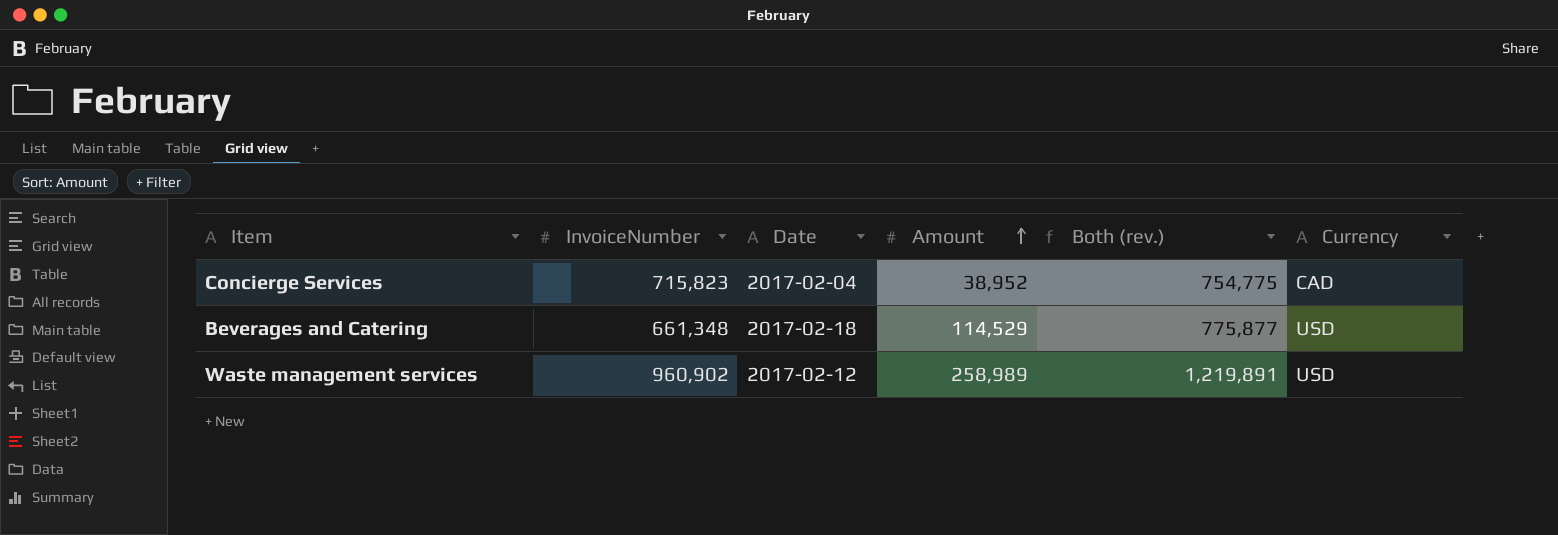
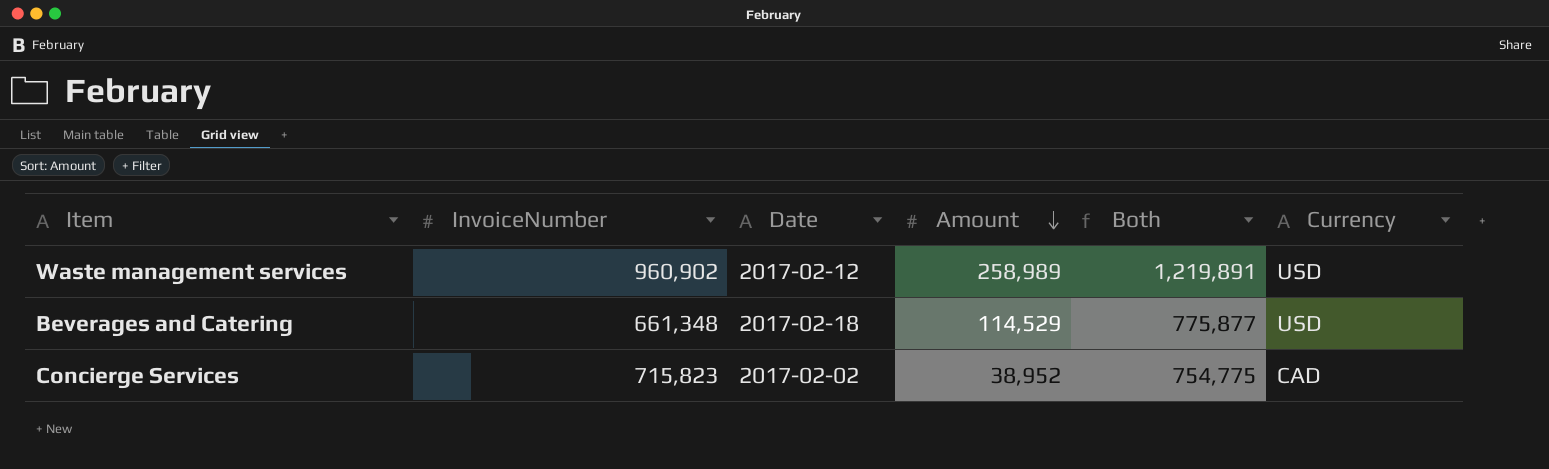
row order: Amount ascending -> Amount descending
column name: Both (rev.) -> Both
Concierge Services | Date: 2017-02-04 -> 2017-02-02

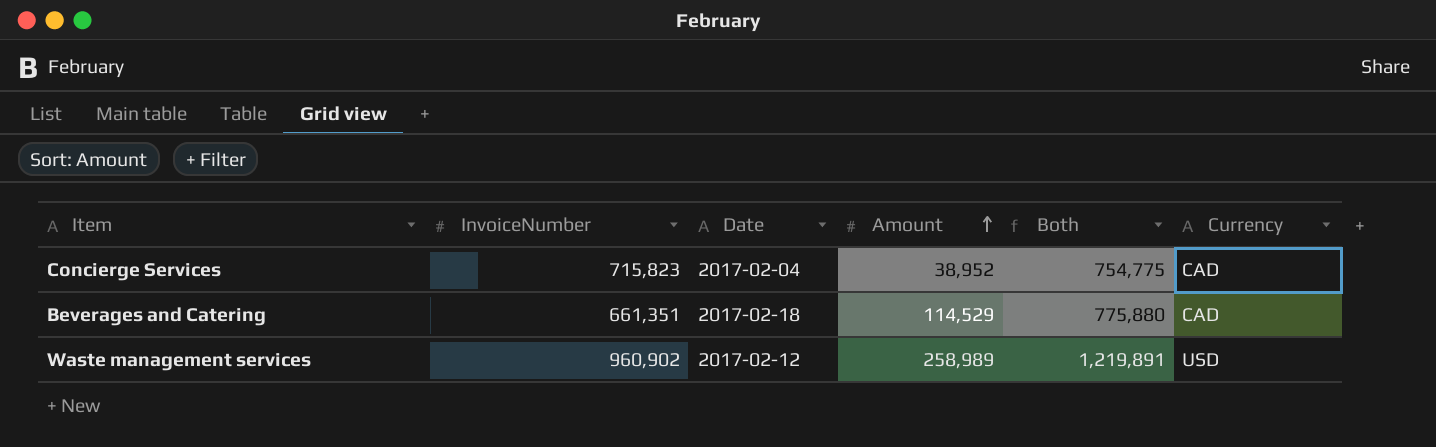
row order: Amount descending -> Amount ascending
Concierge Services | Date: 2017-02-02 -> 2017-02-04
Beverages and Catering | InvoiceNumber: 661,348 -> 661,351
Beverages and Catering | Both: 775,877 -> 775,880
Beverages and Catering | Currency: USD -> CAD

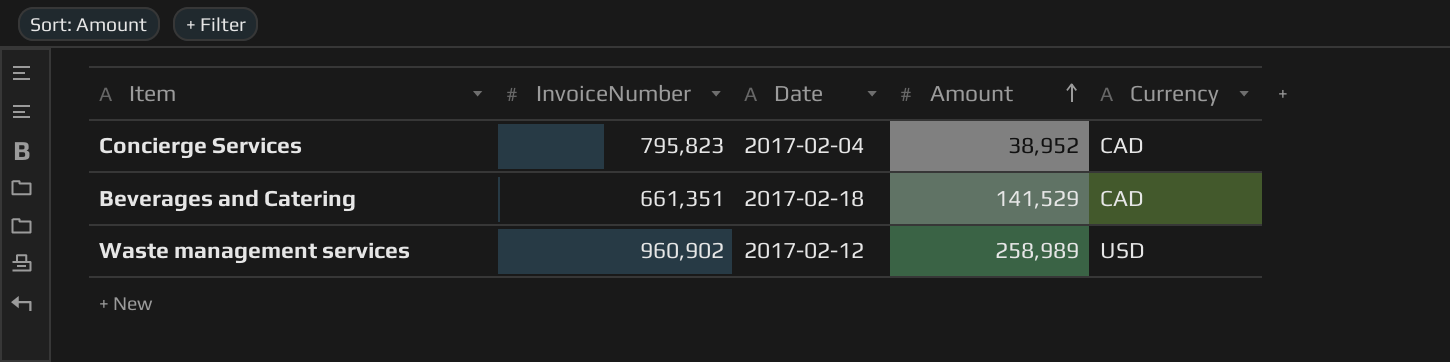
column Both | formula: [InvoiceNumber] + [Amount] -> none
Concierge Services | InvoiceNumber: 715,823 -> 795,823
Beverages and Catering | Amount: 114,529 -> 141,529

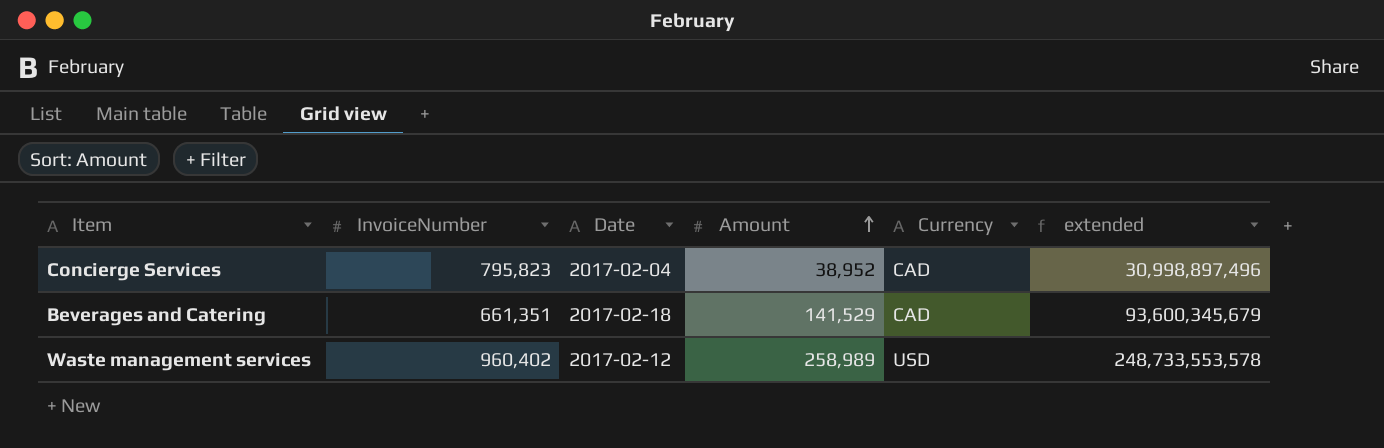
column extended | formula: none -> [InvoiceNumber] * [Amount]
Waste management services | InvoiceNumber: 960,902 -> 960,402

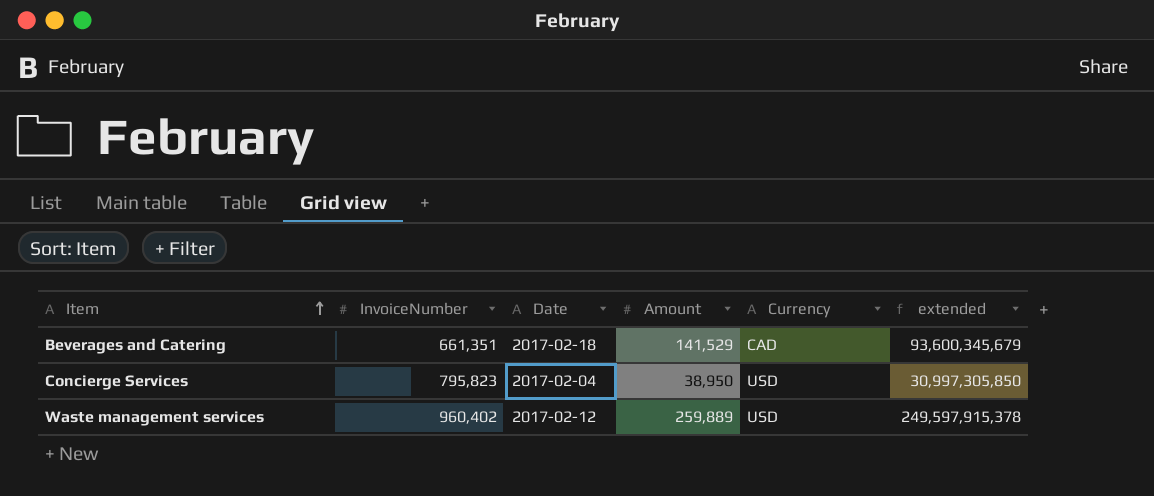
row order: Amount ascending -> Item ascending
Concierge Services | Amount: 38,952 -> 38,950
Concierge Services | Currency: CAD -> USD
Concierge Services | extended: 30,998,897,496 -> 30,997,305,850
Waste management services | Amount: 258,989 -> 259,889
Waste management services | extended: 248,733,553,578 -> 249,597,915,378

